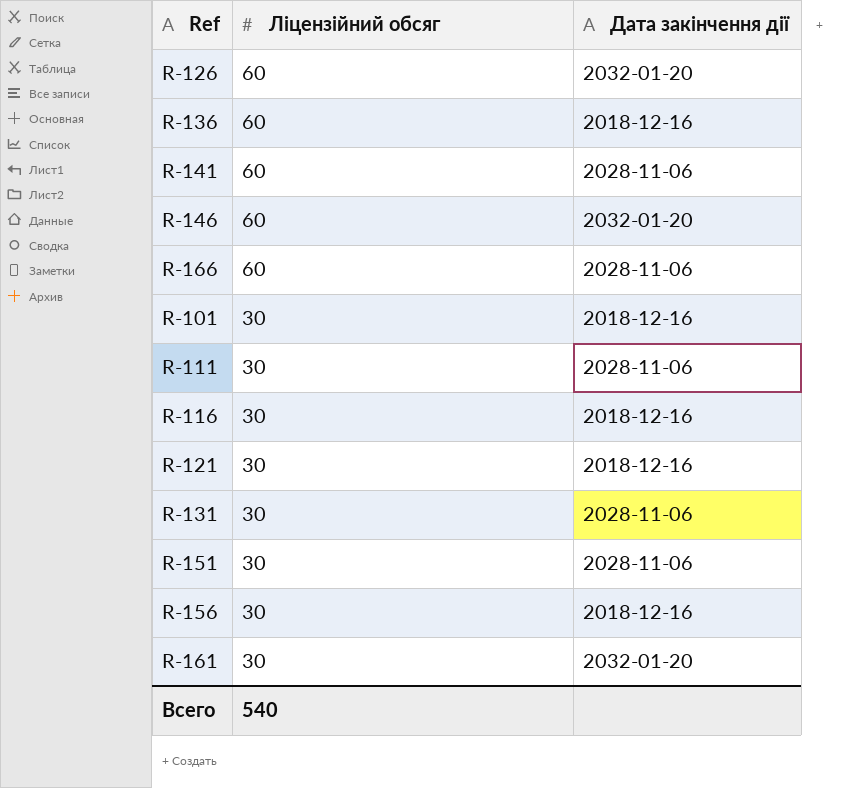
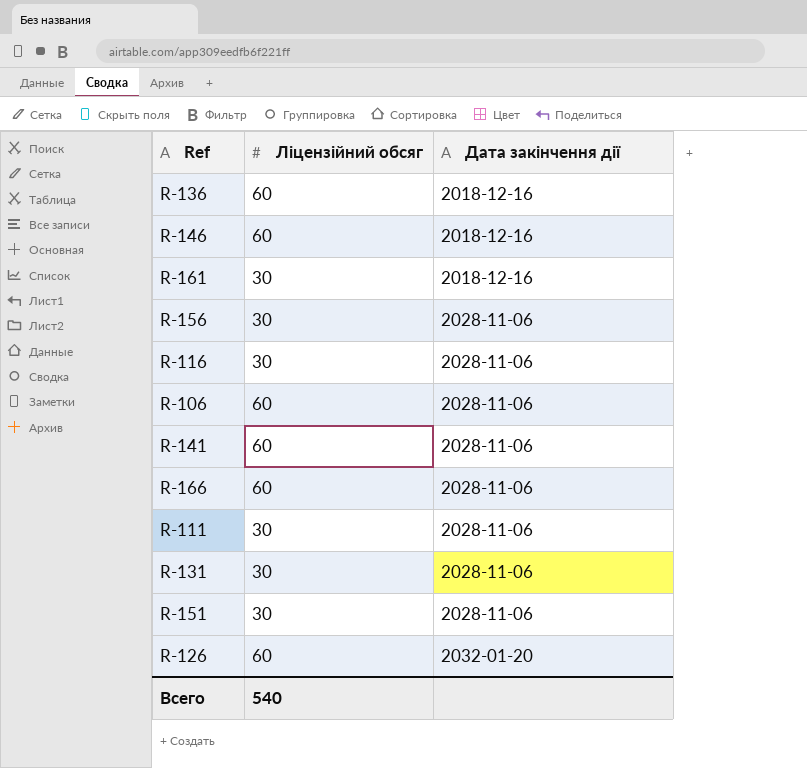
row order: Ліцензійний обсяг descending -> Дата закінчення дії ascending
row R-101: 30 | 2018-12-16 -> none
row R-121: 30 | 2018-12-16 -> none
R-146 | Дата закінчення дії: 2032-01-20 -> 2018-12-16
R-161 | Дата закінчення дії: 2032-01-20 -> 2018-12-16
R-156 | Дата закінчення дії: 2018-12-16 -> 2028-11-06
R-116 | Дата закінчення дії: 2018-12-16 -> 2028-11-06
row R-106: none -> 60 | 2028-11-06

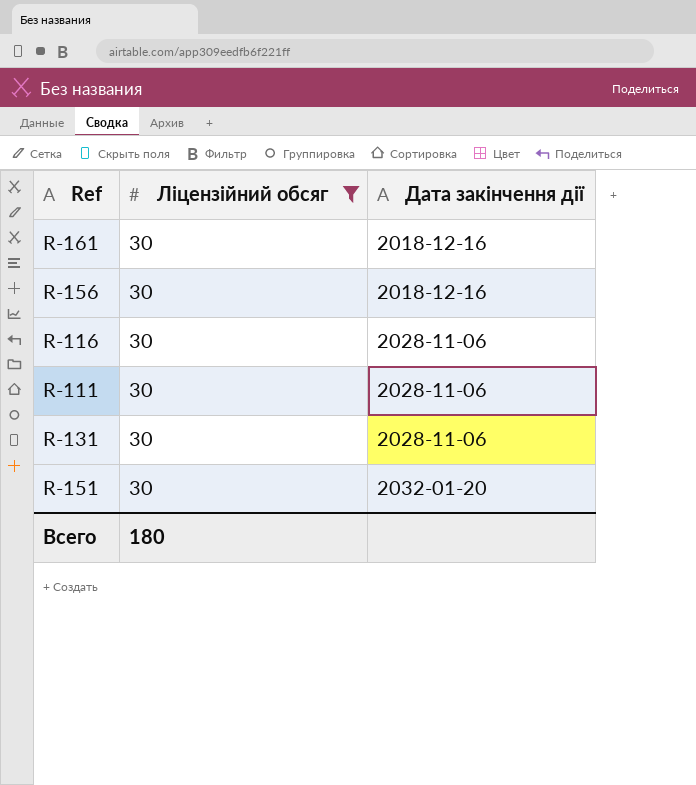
filter: none -> Ліцензійний обсяг = 30
R-156 | Дата закінчення дії: 2028-11-06 -> 2018-12-16
R-151 | Дата закінчення дії: 2028-11-06 -> 2032-01-20
Всего | Ліцензійний обсяг: 540 -> 180

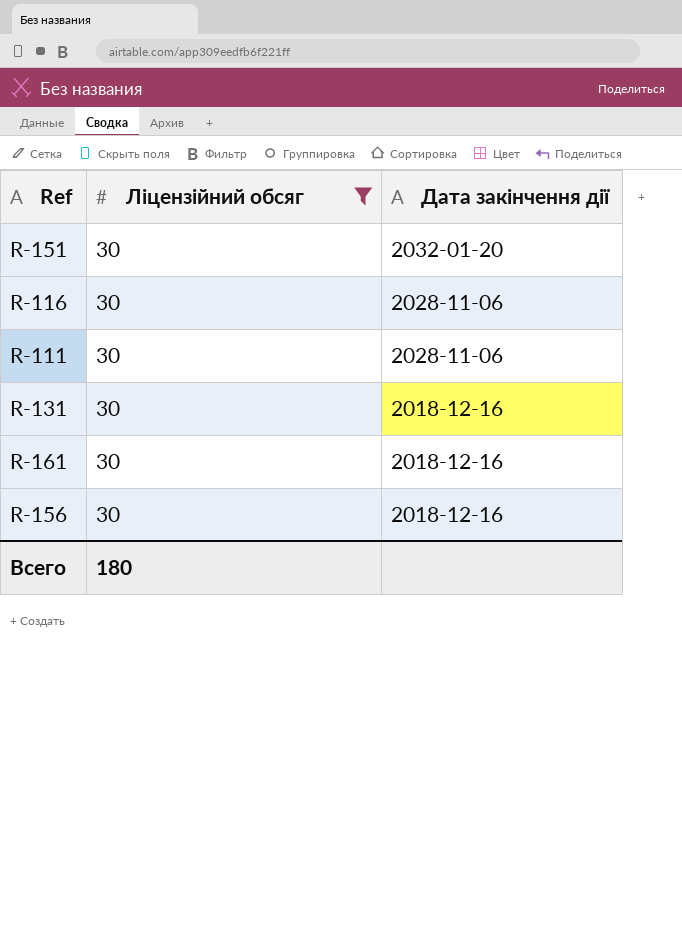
row order: Дата закінчення дії ascending -> Дата закінчення дії descending
R-131 | Дата закінчення дії: 2028-11-06 -> 2018-12-16

